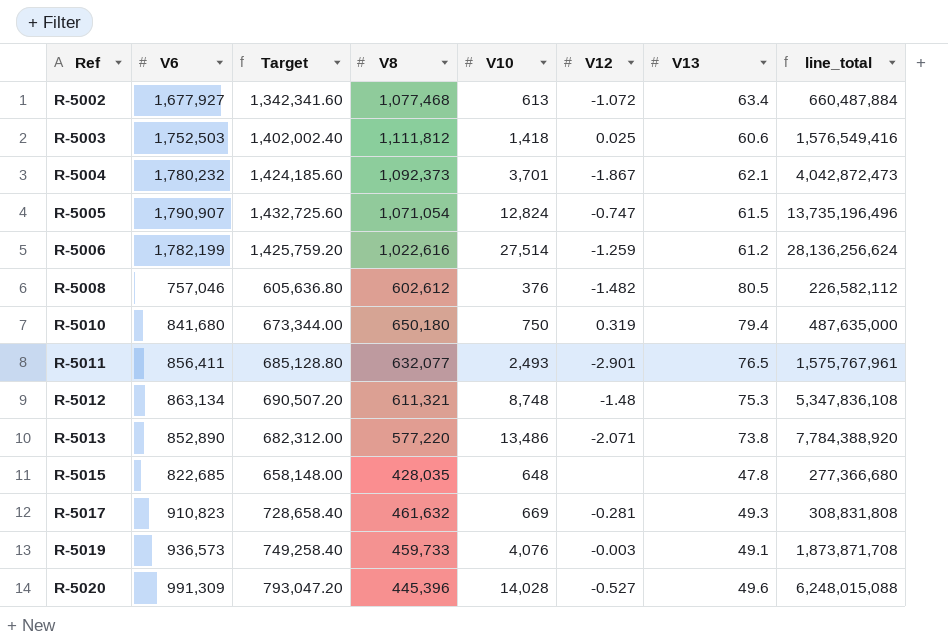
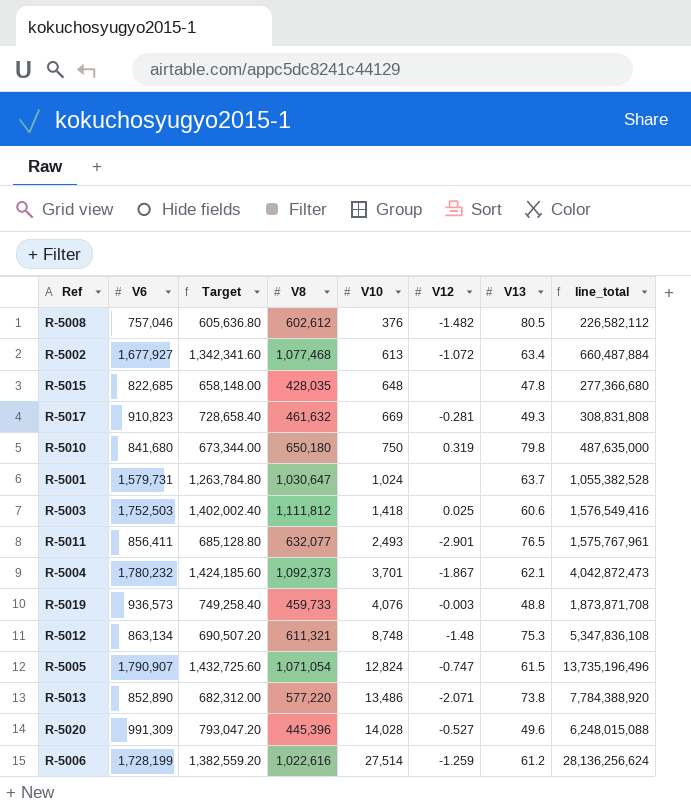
row order: Ref ascending -> V10 ascending
R-5010 | V13: 79.4 -> 79.8
row R-5001: none -> 1,579,731 | 1,263,784.80 | 1,030,647 | 1,024 | none | 63.7 | 1,055,382,528
R-5019 | V13: 49.1 -> 48.8
R-5006 | V6: 1,782,199 -> 1,728,199
R-5006 | Target: 1,425,759.20 -> 1,382,559.20

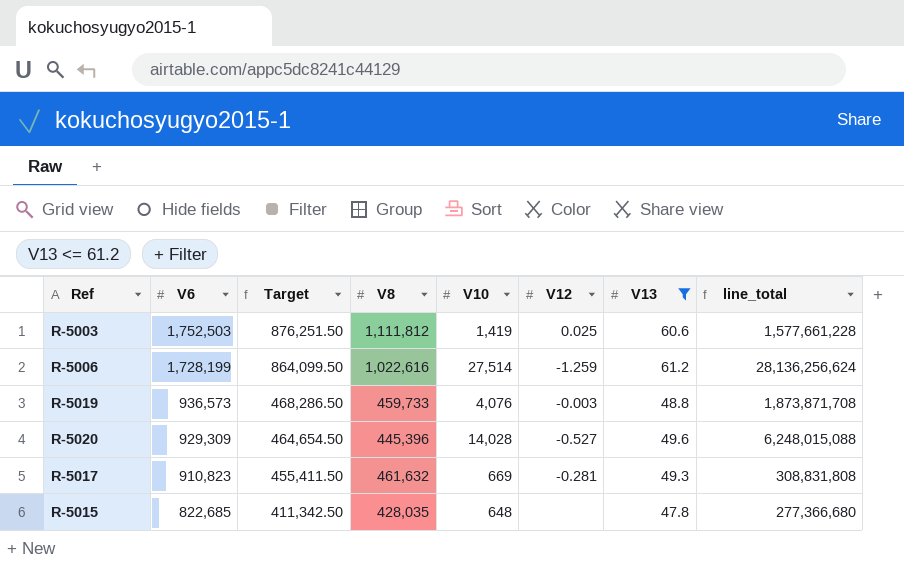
filter: none -> V13 <= 61.2
row order: V10 ascending -> V6 descending
column Target | formula: [V6] * 0.8 -> [V6] * 0.5
R-5003 | V10: 1,418 -> 1,419
R-5003 | line_total: 1,576,549,416 -> 1,577,661,228
R-5020 | V6: 991,309 -> 929,309

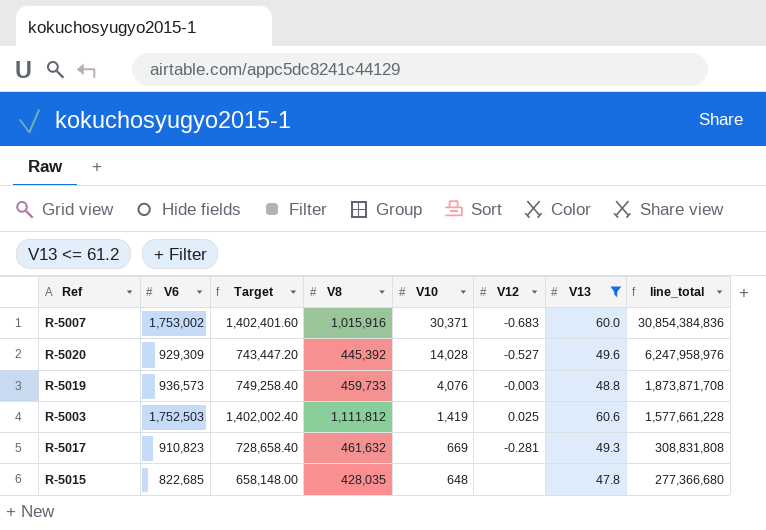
row order: V6 descending -> V10 descending
column Target | formula: [V6] * 0.5 -> [V6] * 0.8
row R-5006: 1,728,199 | 864,099.50 | 1,022,616 | 27,514 | -1.259 | 61.2 | 28,136,256,624 -> none
row R-5007: none -> 1,753,002 | 1,402,401.60 | 1,015,916 | 30,371 | -0.683 | 60.0 | 30,854,384,836
R-5020 | V8: 445,396 -> 445,392
R-5020 | line_total: 6,248,015,088 -> 6,247,958,976

